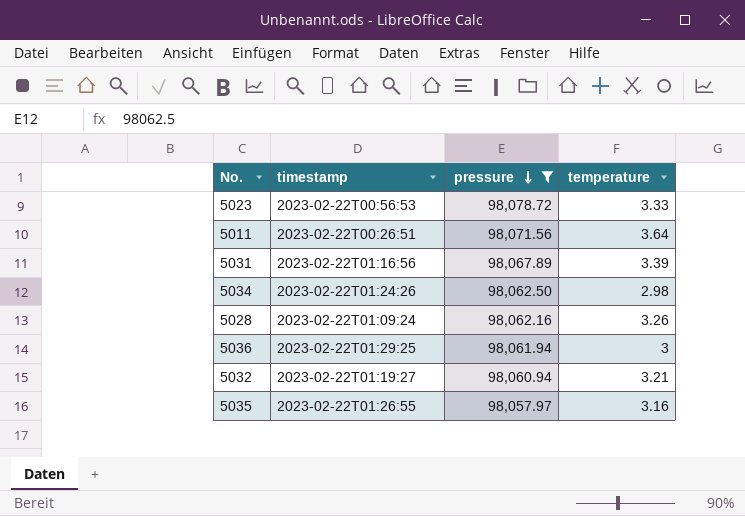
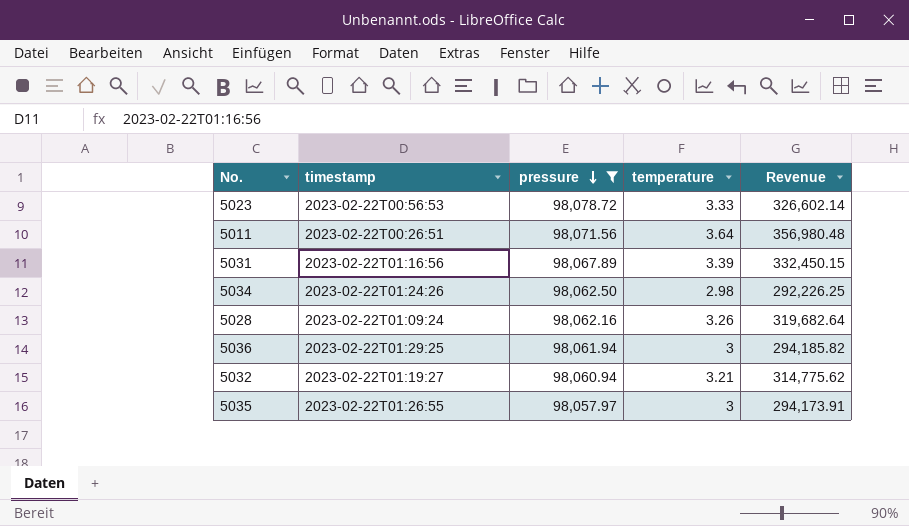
column Revenue | formula: none -> [pressure] * [temperature]
5035 | temperature: 3.16 -> 3

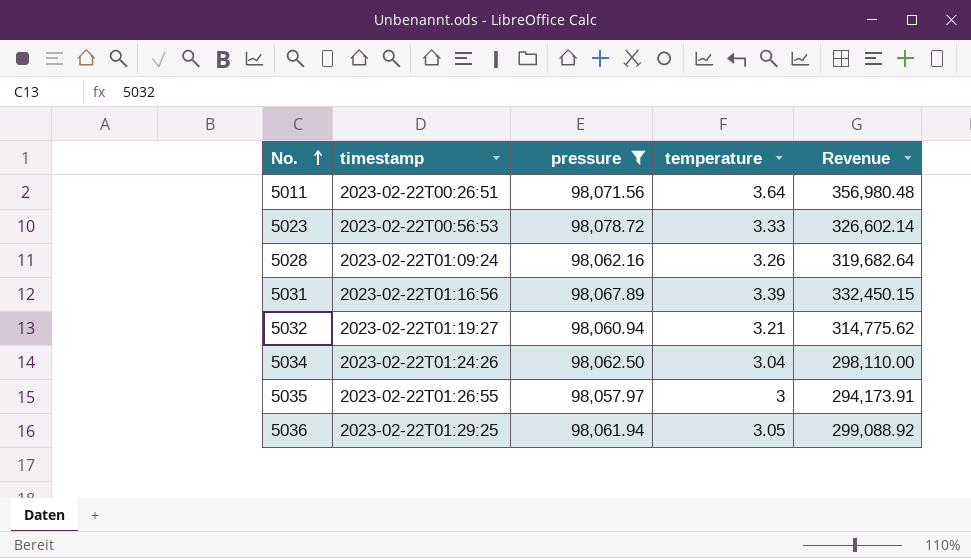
row order: pressure descending -> No. ascending
5034 | temperature: 2.98 -> 3.04
5034 | Revenue: 292,226.25 -> 298,110.00
5036 | temperature: 3 -> 3.05
5036 | Revenue: 294,185.82 -> 299,088.92

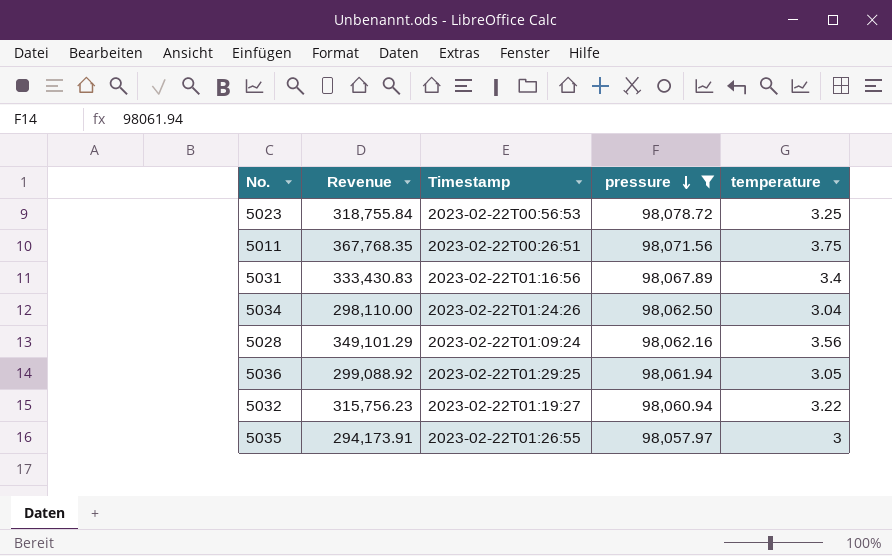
row order: No. ascending -> pressure descending
column Revenue | position: 5 -> 2
column name: timestamp -> Timestamp
5023 | Revenue: 326,602.14 -> 318,755.84
5023 | temperature: 3.33 -> 3.25
5011 | Revenue: 356,980.48 -> 367,768.35
5011 | temperature: 3.64 -> 3.75
5031 | Revenue: 332,450.15 -> 333,430.83
5031 | temperature: 3.39 -> 3.4
5028 | Revenue: 319,682.64 -> 349,101.29
5028 | temperature: 3.26 -> 3.56
5032 | Revenue: 314,775.62 -> 315,756.23
5032 | temperature: 3.21 -> 3.22

